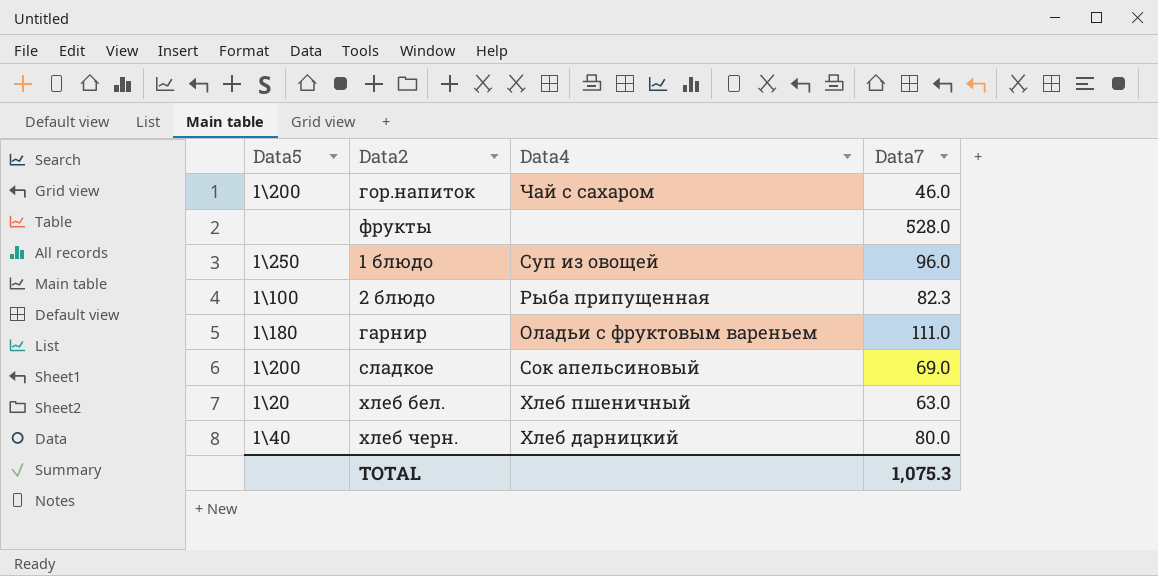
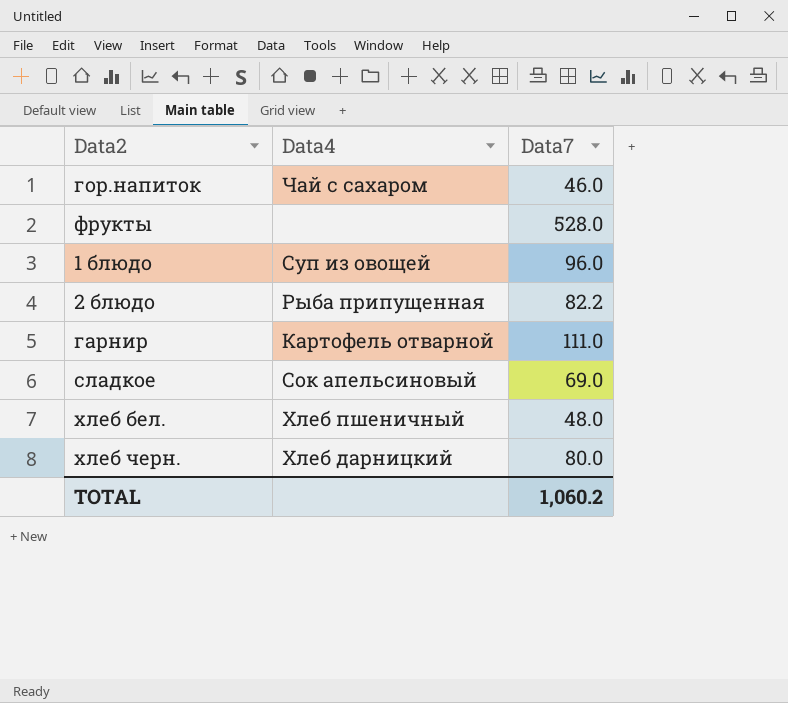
column Data5 | position: 1 -> none
2 блюдо | Data7: 82.3 -> 82.2
гарнир | Data4: Оладьи с фруктовым вареньем -> Картофель отварной
хлеб бел. | Data7: 63.0 -> 48.0
TOTAL | Data7: 1,075.3 -> 1,060.2

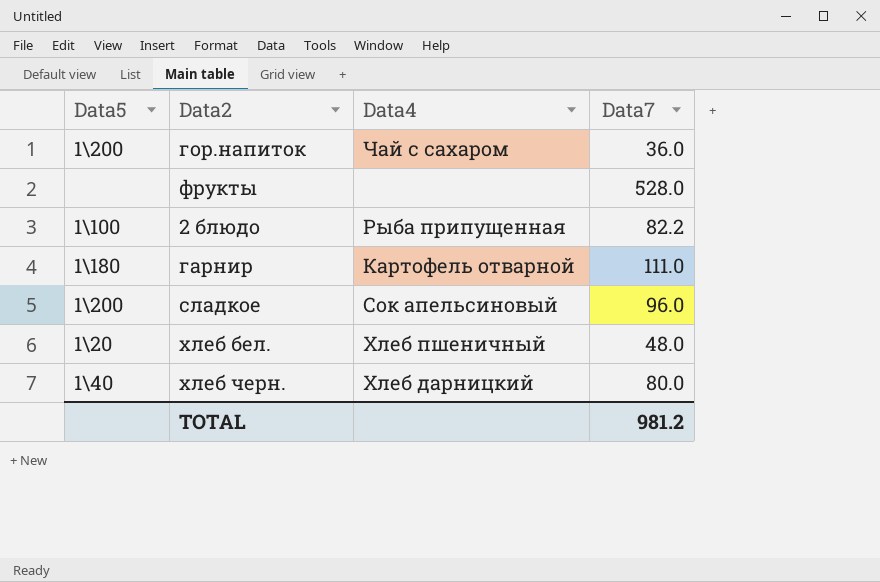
column Data5 | position: none -> 1
row 1 блюдо: Суп из овощей | 96.0 -> none
гор.напиток | Data7: 46.0 -> 36.0
сладкое | Data7: 69.0 -> 96.0
TOTAL | Data7: 1,060.2 -> 981.2

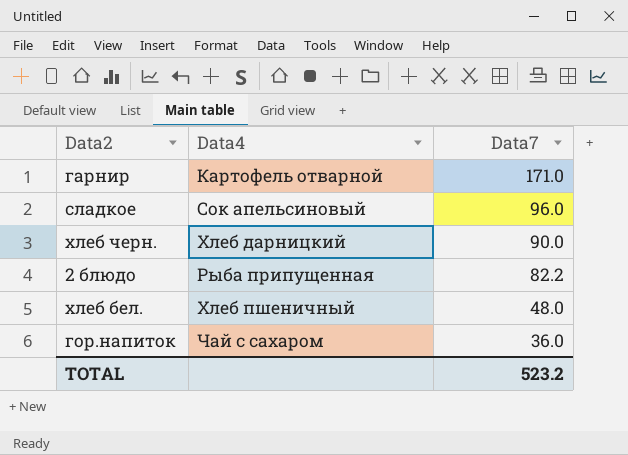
row order: none -> Data7 descending
column Data5 | position: 1 -> none
row фрукты: none | none | 528.0 -> none
гарнир | Data7: 111.0 -> 171.0
хлеб черн. | Data7: 80.0 -> 90.0
TOTAL | Data7: 981.2 -> 523.2

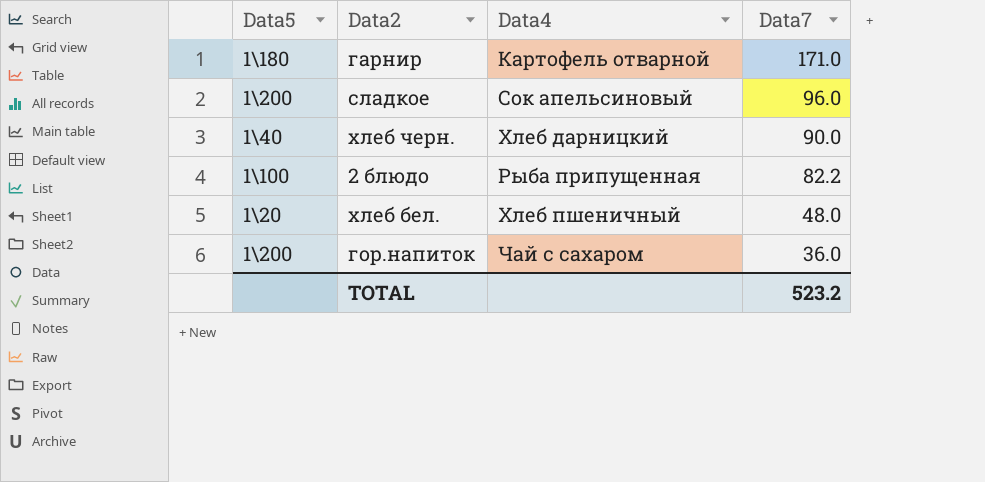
column Data5 | position: none -> 1

